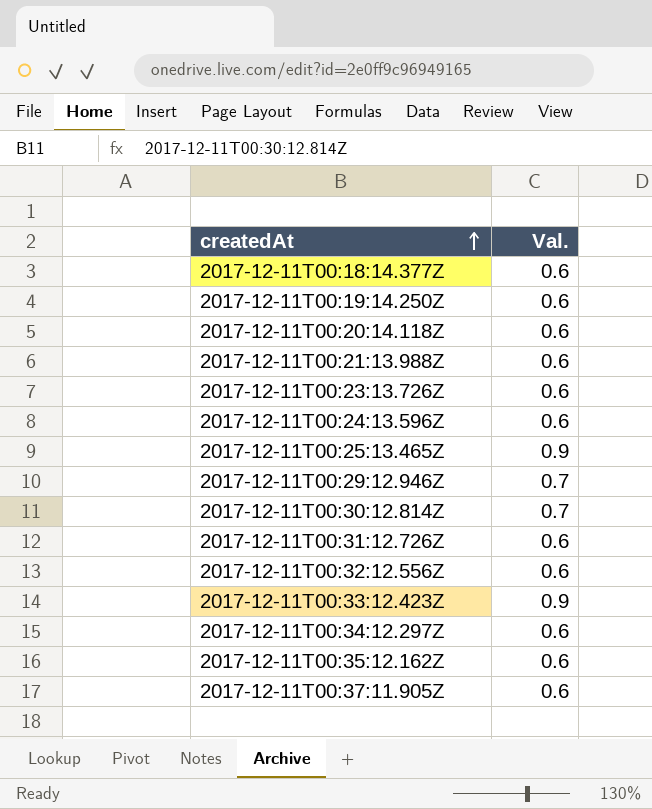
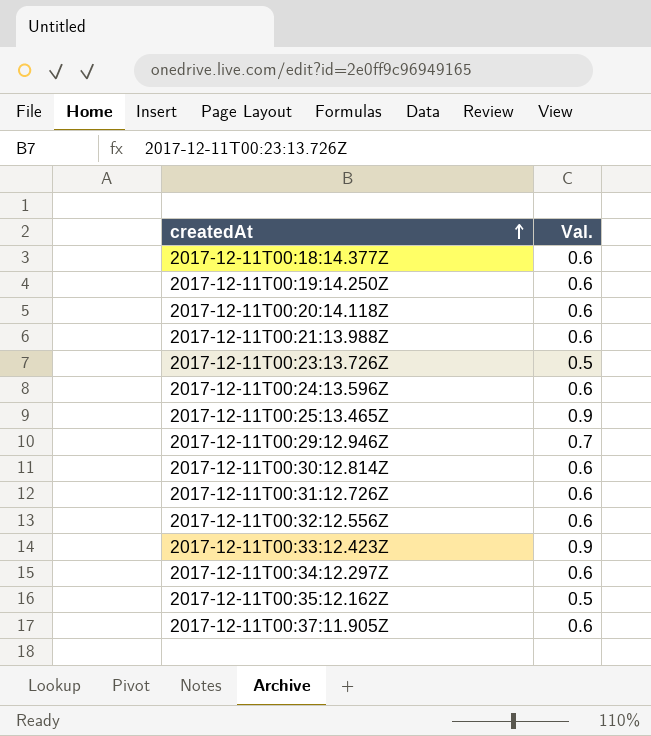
2017-12-11T00:23:13.726Z | Val.: 0.6 -> 0.5
2017-12-11T00:30:12.814Z | Val.: 0.7 -> 0.6
2017-12-11T00:35:12.162Z | Val.: 0.6 -> 0.5

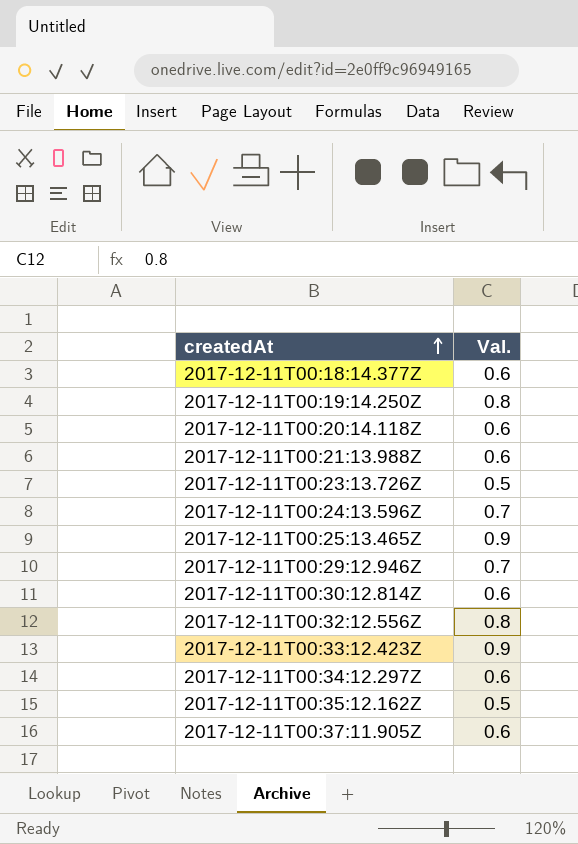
row 2017-12-11T00:31:12.726Z: 0.6 -> none
2017-12-11T00:19:14.250Z | Val.: 0.6 -> 0.8
2017-12-11T00:24:13.596Z | Val.: 0.6 -> 0.7
2017-12-11T00:32:12.556Z | Val.: 0.6 -> 0.8

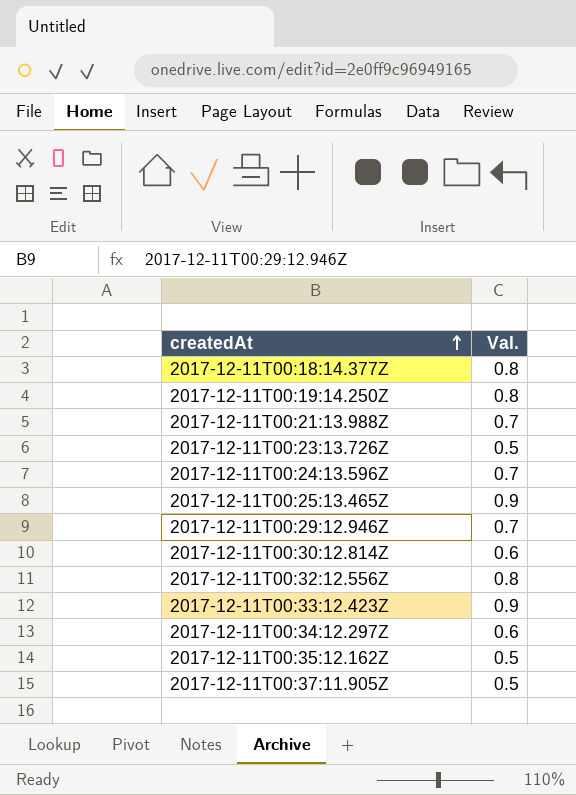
row 2017-12-11T00:20:14.118Z: 0.6 -> none
2017-12-11T00:18:14.377Z | Val.: 0.6 -> 0.8
2017-12-11T00:21:13.988Z | Val.: 0.6 -> 0.7
2017-12-11T00:37:11.905Z | Val.: 0.6 -> 0.5

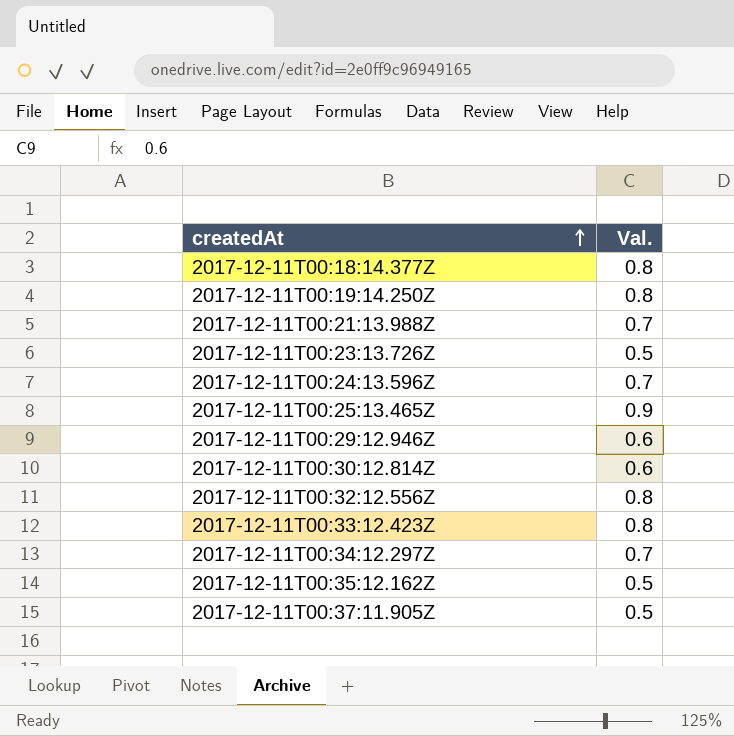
2017-12-11T00:29:12.946Z | Val.: 0.7 -> 0.6
2017-12-11T00:33:12.423Z | Val.: 0.9 -> 0.8
2017-12-11T00:34:12.297Z | Val.: 0.6 -> 0.7

